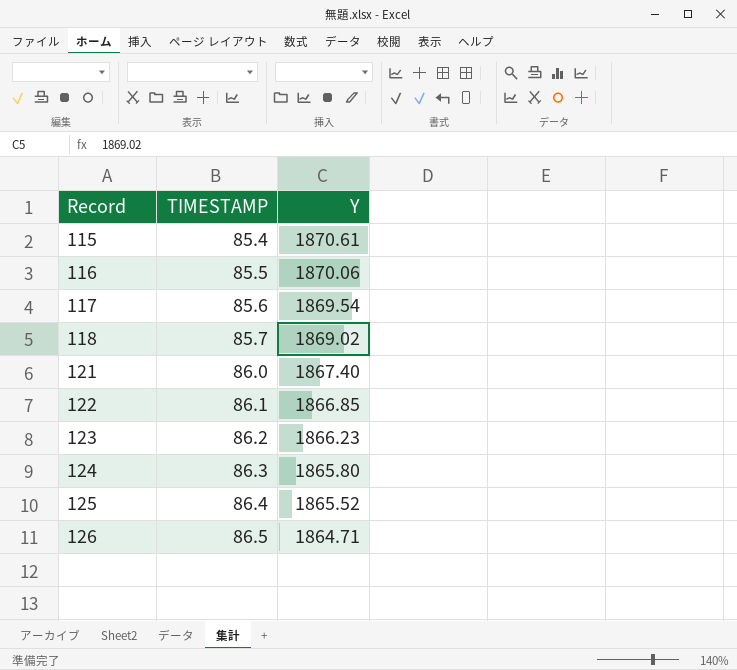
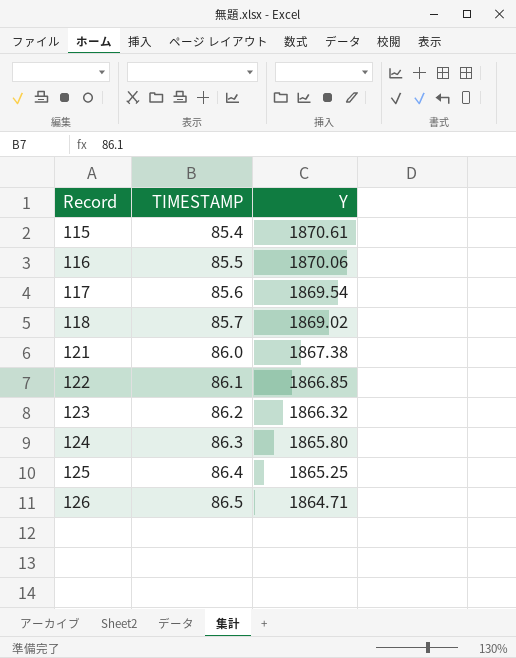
121 | Y: 1867.40 -> 1867.38
123 | Y: 1866.23 -> 1866.32
125 | Y: 1865.52 -> 1865.25

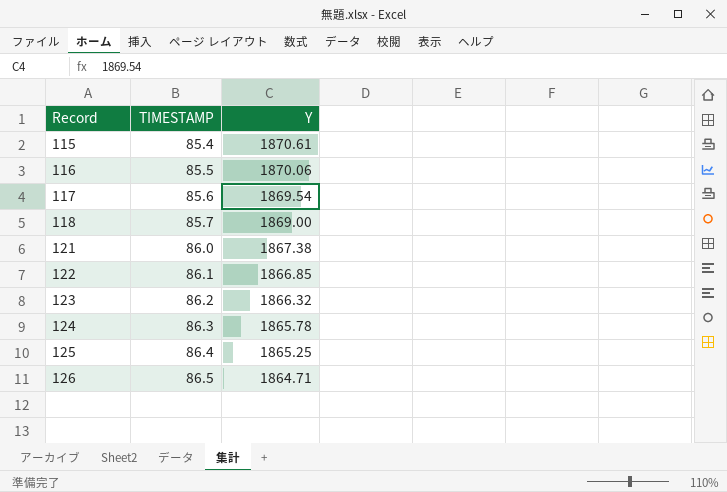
118 | Y: 1869.02 -> 1869.00
124 | Y: 1865.80 -> 1865.78

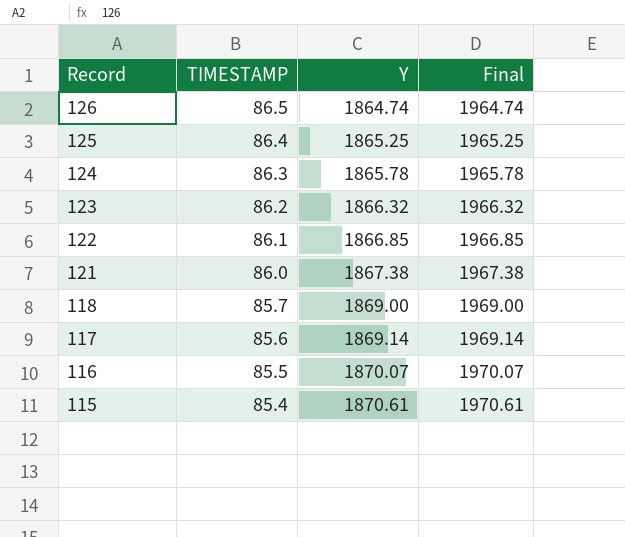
row order: Record ascending -> Record descending
column Final | formula: none -> [Y] + 100
126 | Y: 1864.71 -> 1864.74
117 | Y: 1869.54 -> 1869.14
116 | Y: 1870.06 -> 1870.07

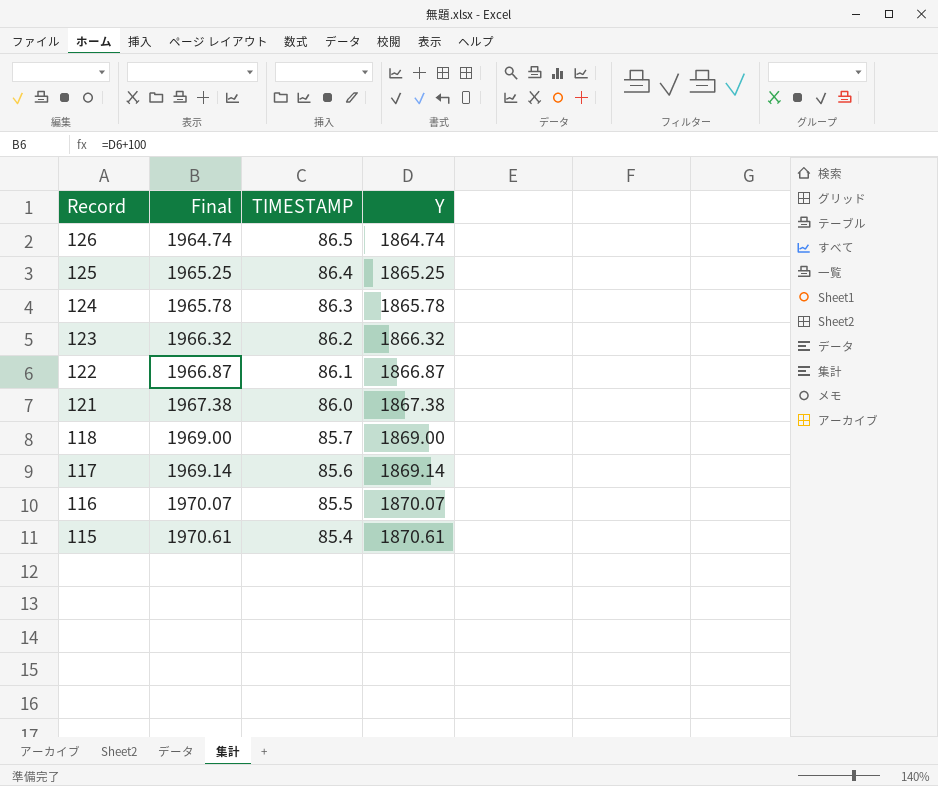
column Final | position: 4 -> 2
122 | Final: 1966.85 -> 1966.87
122 | Y: 1866.85 -> 1866.87

